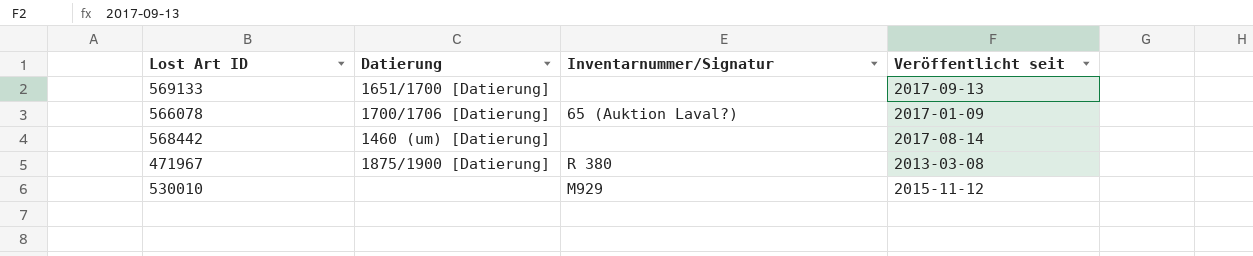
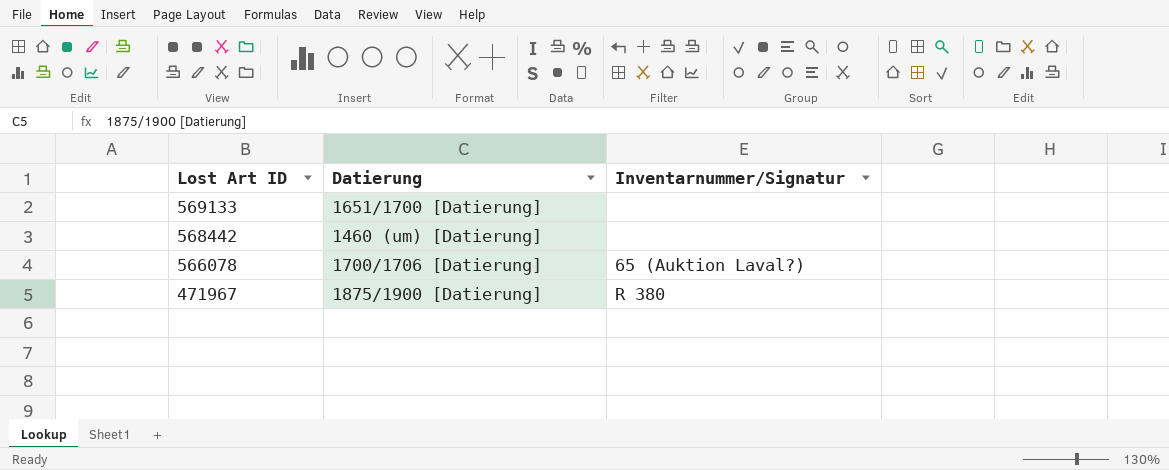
row order: none -> Lost Art ID descending
column Veröffentlicht seit | position: 4 -> none
row 530010: none | M929 | 2015-11-12 -> none

